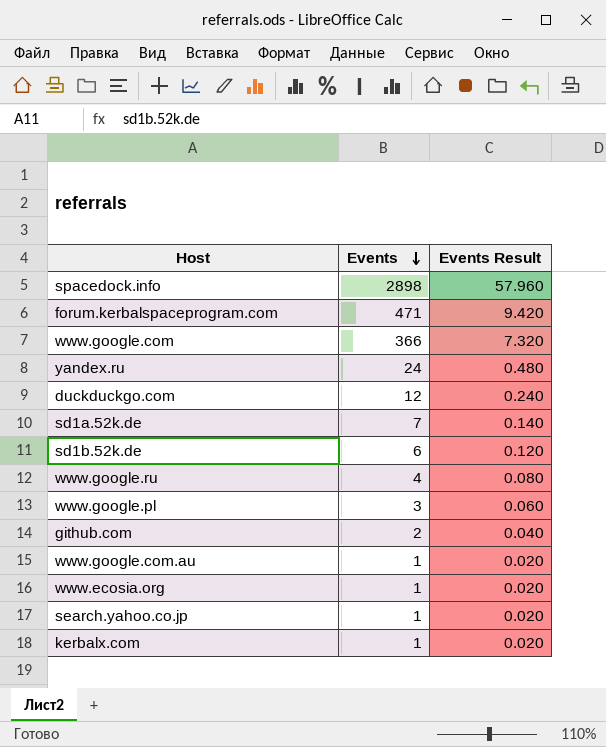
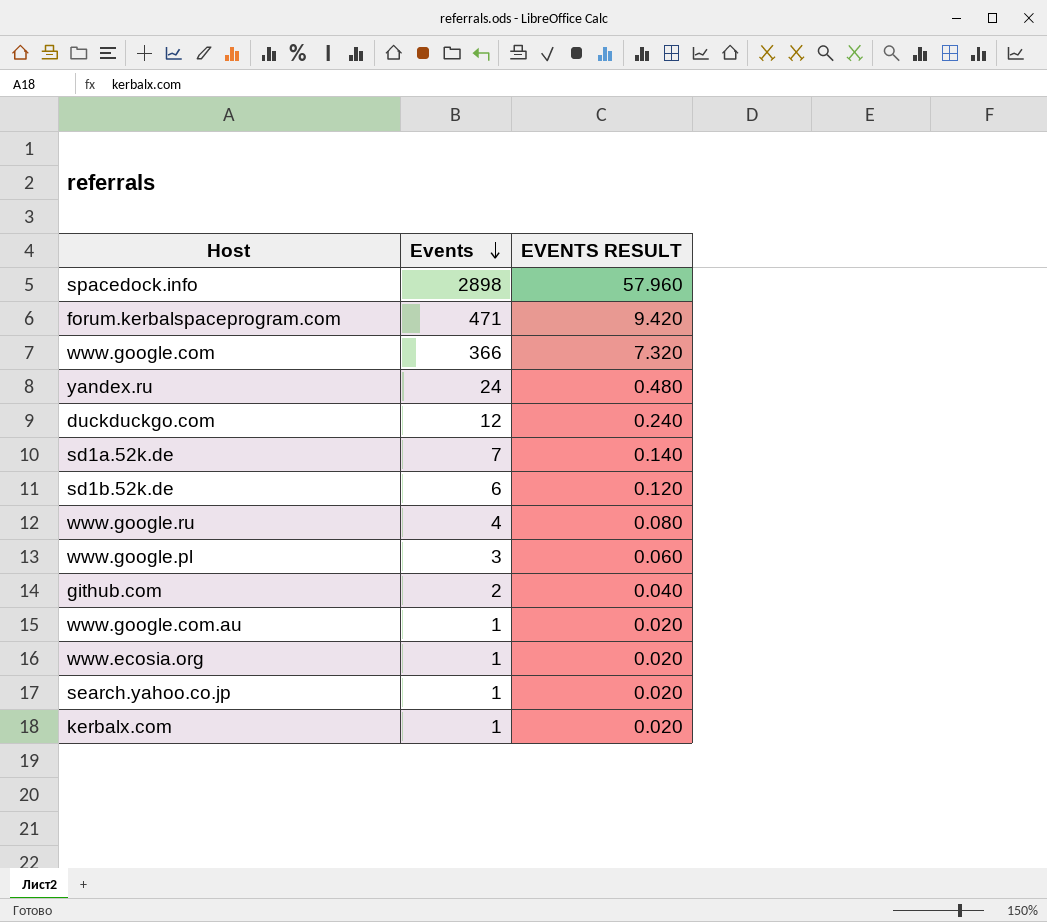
column name: Events Result -> EVENTS RESULT

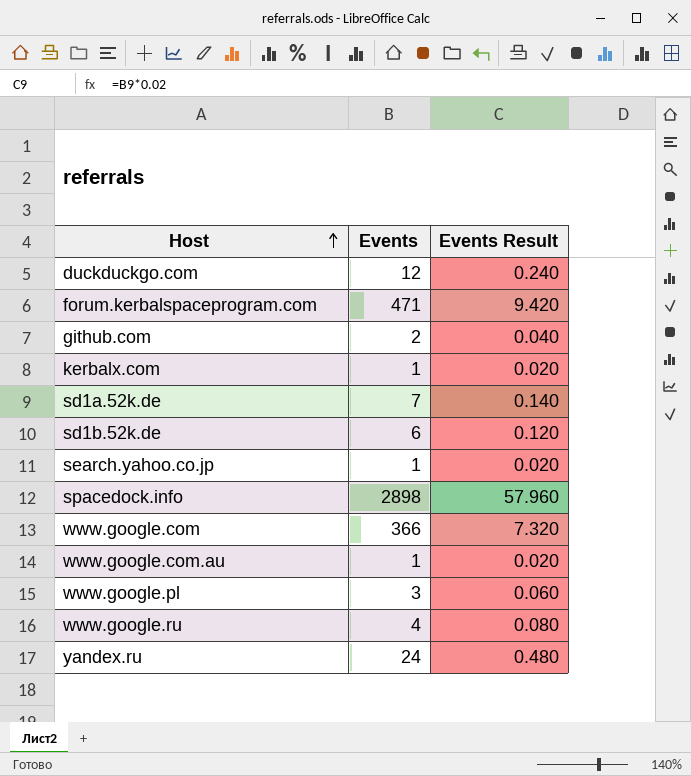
row order: Events descending -> Host ascending
column name: EVENTS RESULT -> Events Result
row www.ecosia.org: 1 | 0.020 -> none

